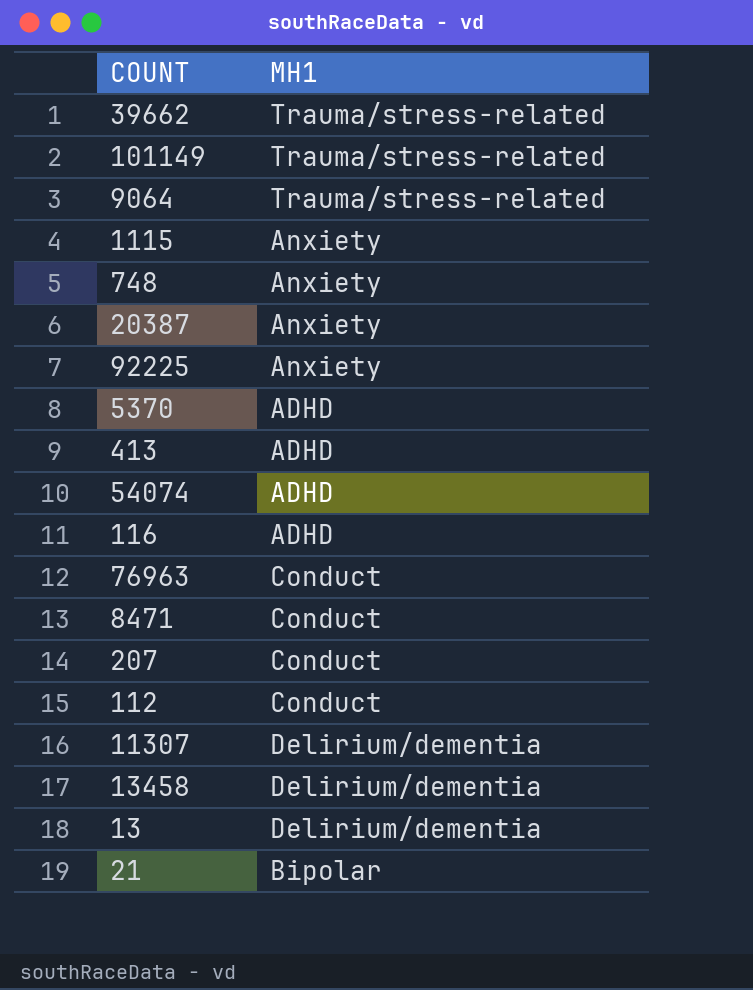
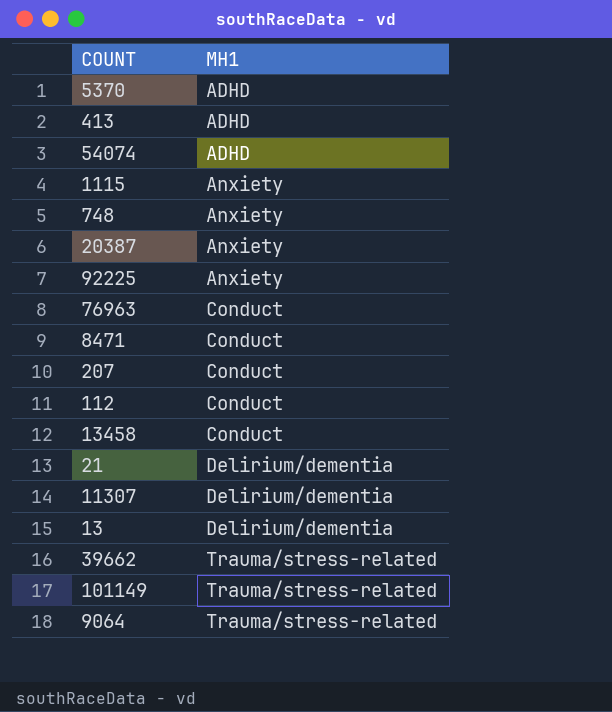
row order: none -> MH1 ascending
row 116: ADHD -> none
13458 | MH1: Delirium/dementia -> Conduct
21 | MH1: Bipolar -> Delirium/dementia

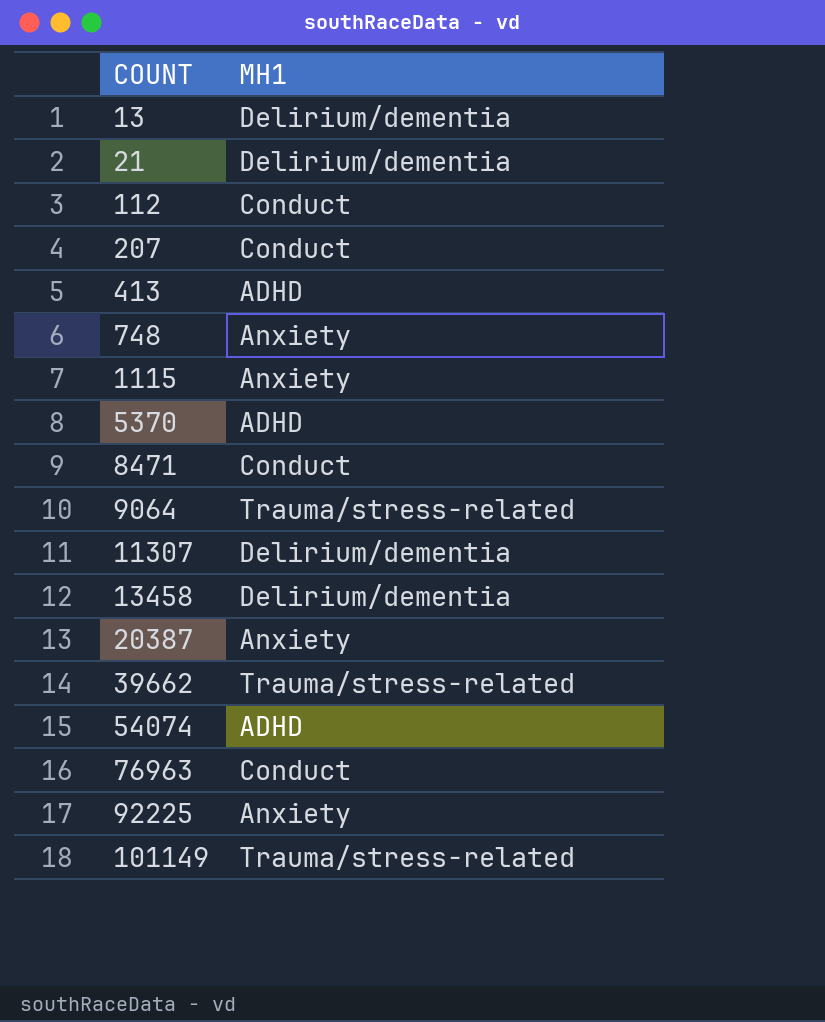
row order: MH1 ascending -> COUNT ascending
13458 | MH1: Conduct -> Delirium/dementia

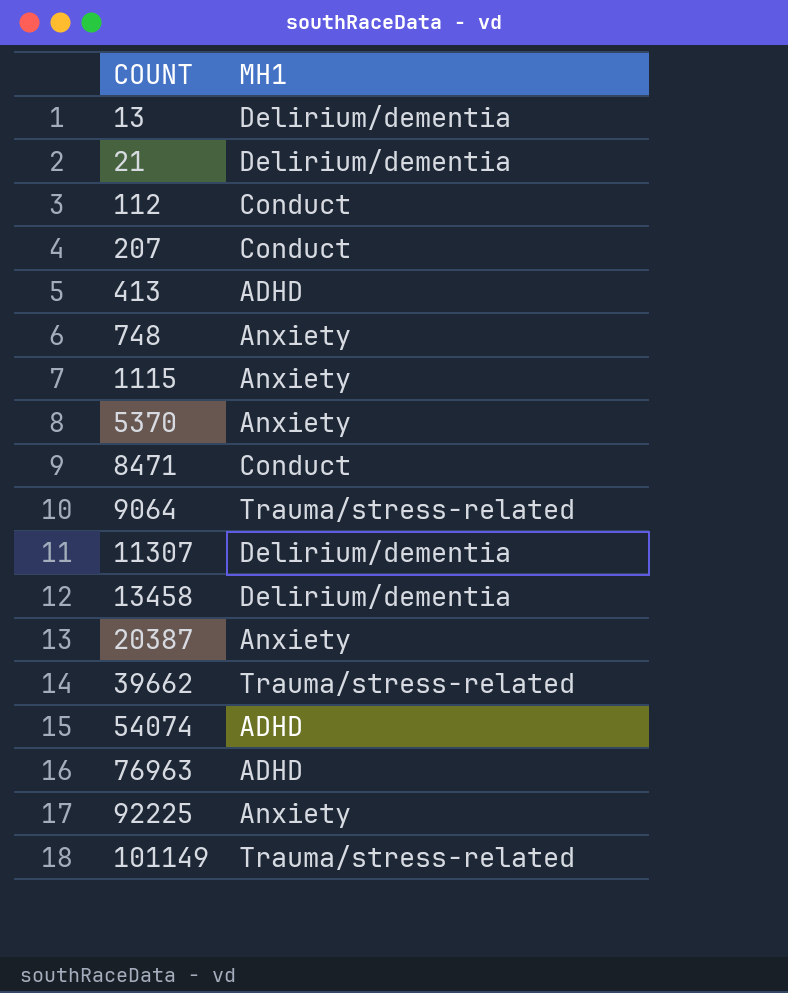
5370 | MH1: ADHD -> Anxiety
76963 | MH1: Conduct -> ADHD

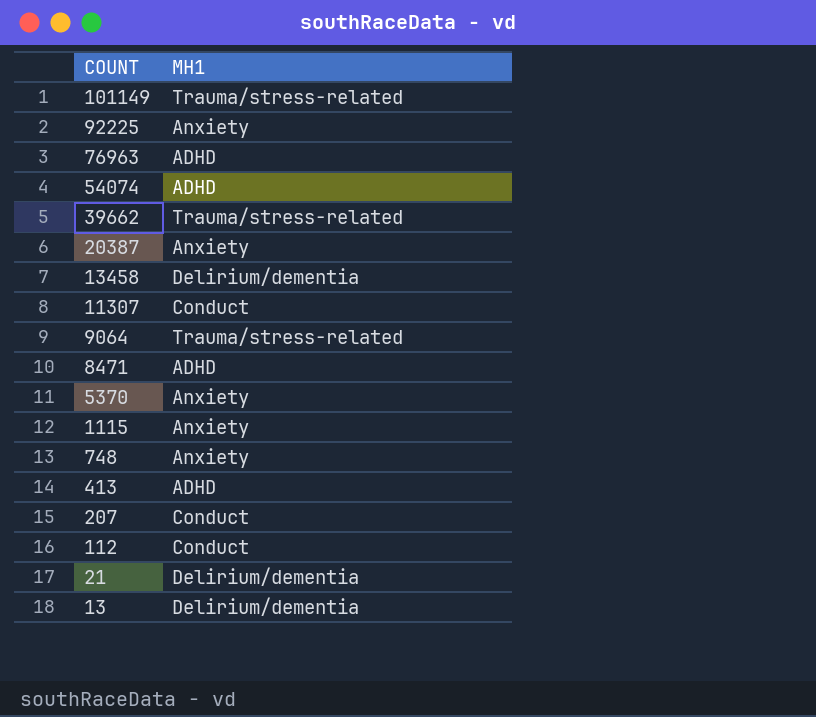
row order: COUNT ascending -> COUNT descending
11307 | MH1: Delirium/dementia -> Conduct
8471 | MH1: Conduct -> ADHD

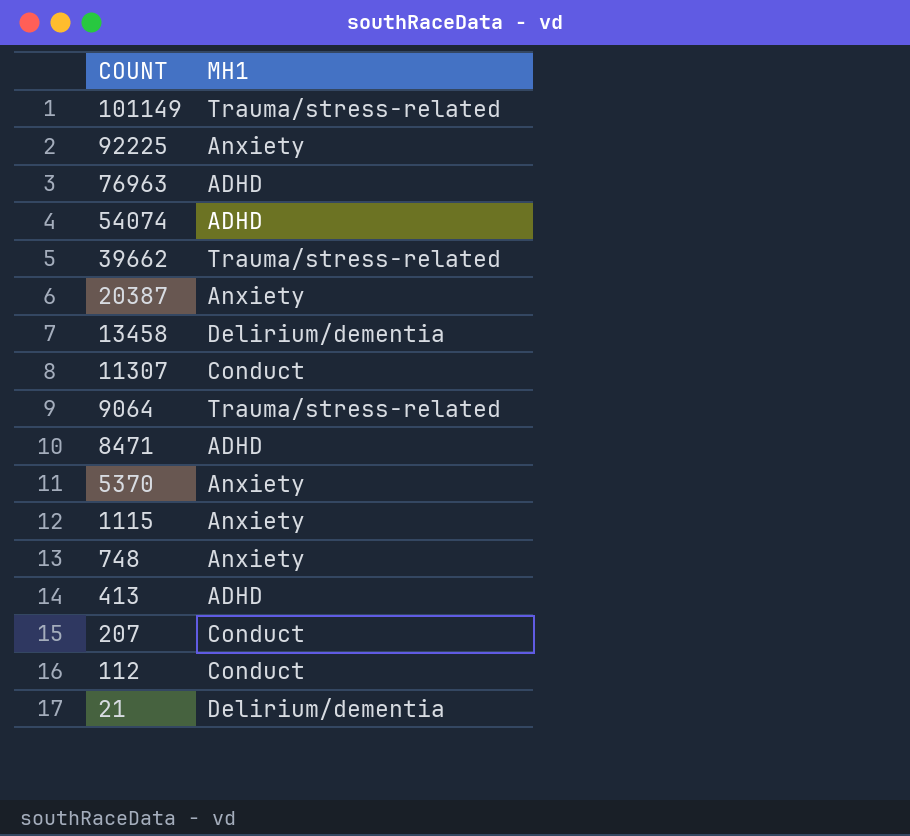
row 13: Delirium/dementia -> none

